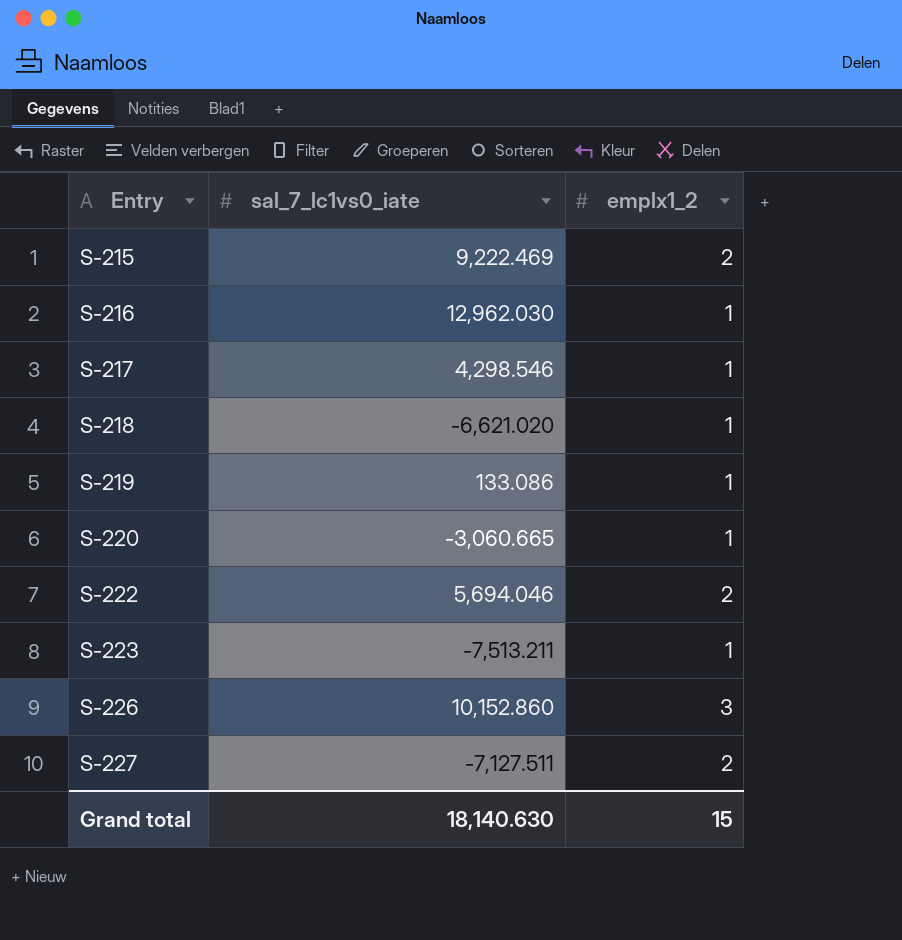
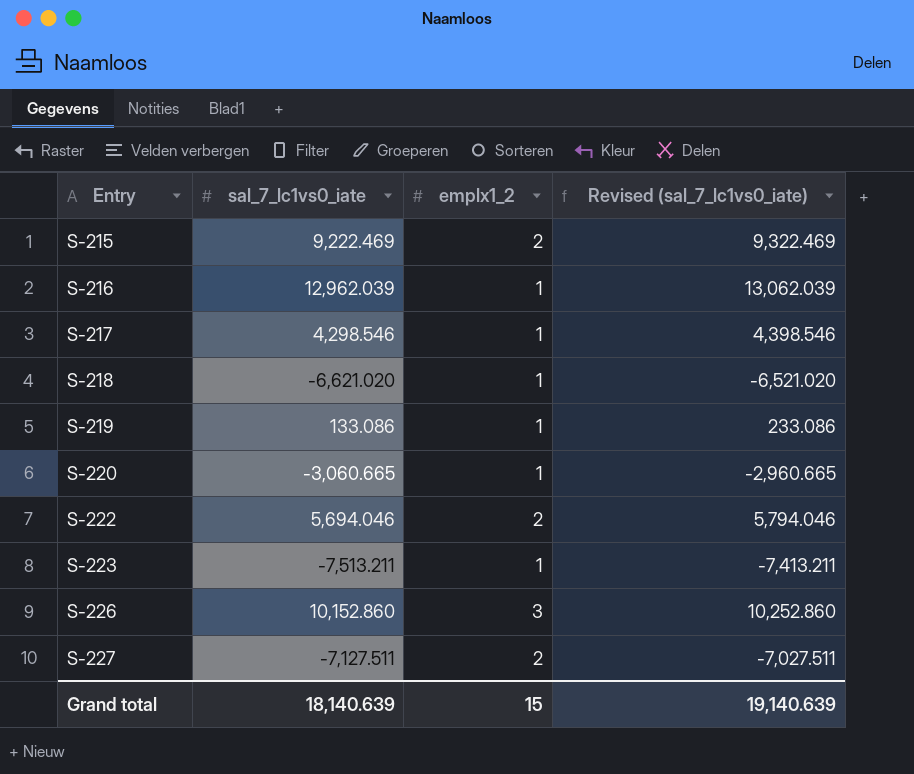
column Revised (sal_7_lc1vs0_iate) | formula: none -> [sal_7_lc1vs0_iate] + 100
S-216 | sal_7_lc1vs0_iate: 12,962.030 -> 12,962.039
Grand total | sal_7_lc1vs0_iate: 18,140.630 -> 18,140.639

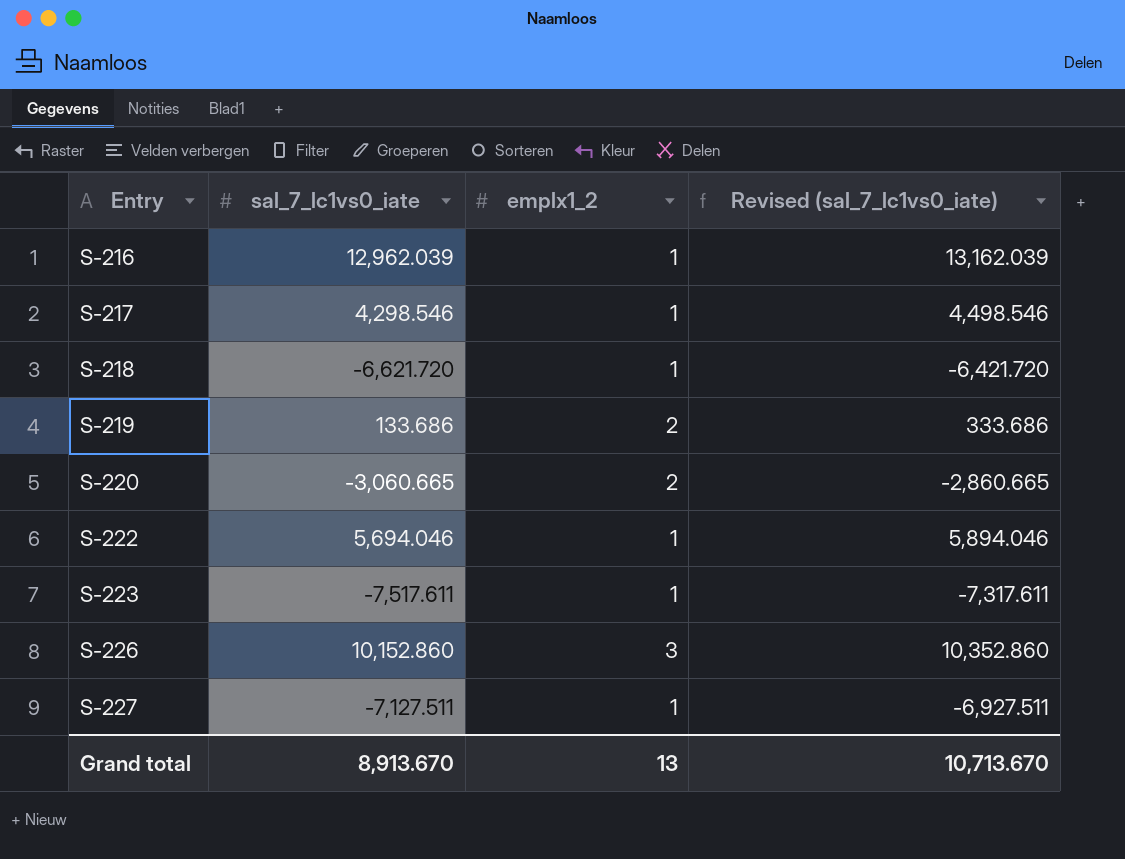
column Revised (sal_7_lc1vs0_iate) | formula: [sal_7_lc1vs0_iate] + 100 -> [sal_7_lc1vs0_iate] + 200
row S-215: 9,222.469 | 2 | 9,322.469 -> none
S-218 | sal_7_lc1vs0_iate: -6,621.020 -> -6,621.720
S-219 | sal_7_lc1vs0_iate: 133.086 -> 133.686
S-219 | emplx1_2: 1 -> 2
S-220 | emplx1_2: 1 -> 2
S-222 | emplx1_2: 2 -> 1
S-223 | sal_7_lc1vs0_iate: -7,513.211 -> -7,517.611
S-227 | emplx1_2: 2 -> 1
Grand total | sal_7_lc1vs0_iate: 18,140.639 -> 8,913.670
Grand total | emplx1_2: 15 -> 13
Grand total | Revised (sal_7_lc1vs0_iate): 19,140.639 -> 10,713.670

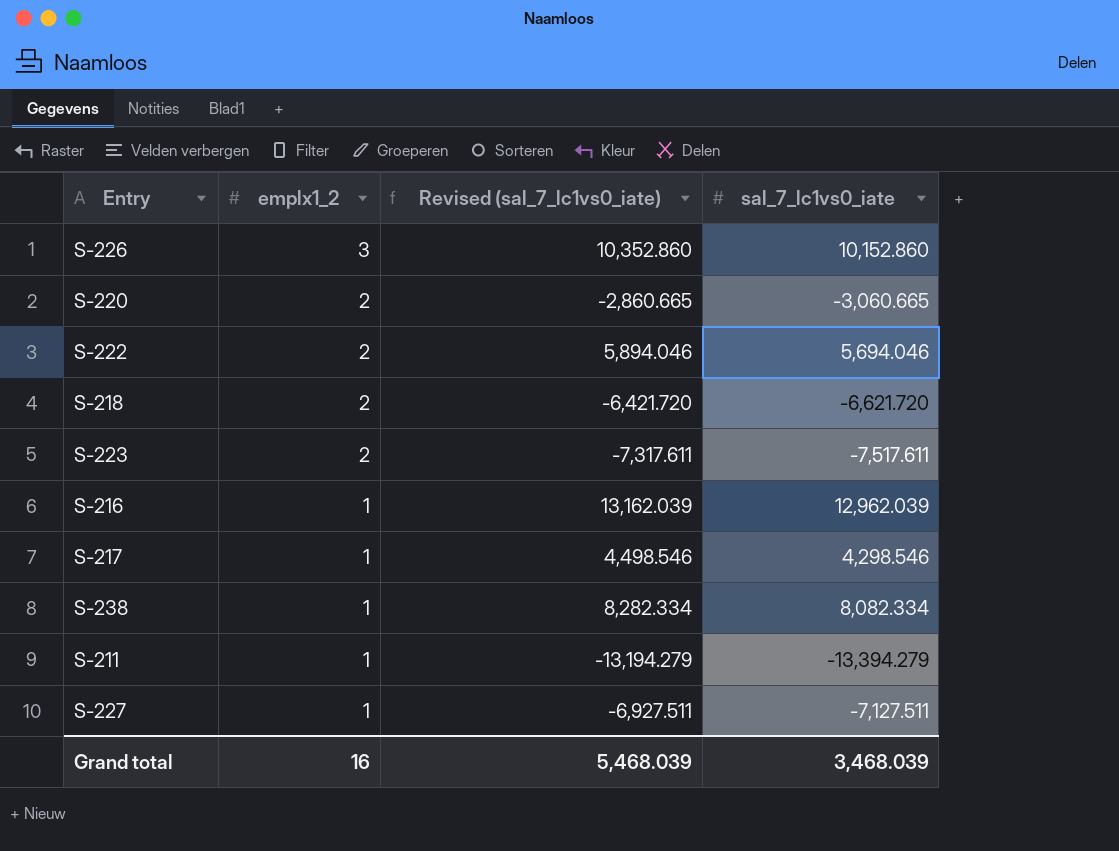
row order: Entry ascending -> emplx1_2 descending
column sal_7_lc1vs0_iate | position: 2 -> 4
row S-219: 133.686 | 2 | 333.686 -> none
S-222 | emplx1_2: 1 -> 2
S-218 | emplx1_2: 1 -> 2
S-223 | emplx1_2: 1 -> 2
row S-238: none -> 1 | 8,282.334 | 8,082.334
row S-211: none -> 1 | -13,194.279 | -13,394.279
Grand total | emplx1_2: 13 -> 16
Grand total | Revised (sal_7_lc1vs0_iate): 10,713.670 -> 5,468.039
Grand total | sal_7_lc1vs0_iate: 8,913.670 -> 3,468.039

